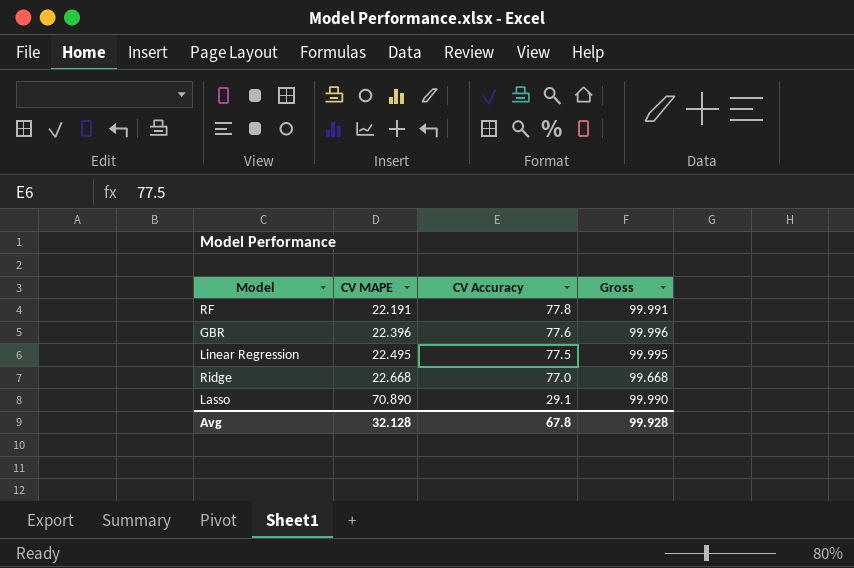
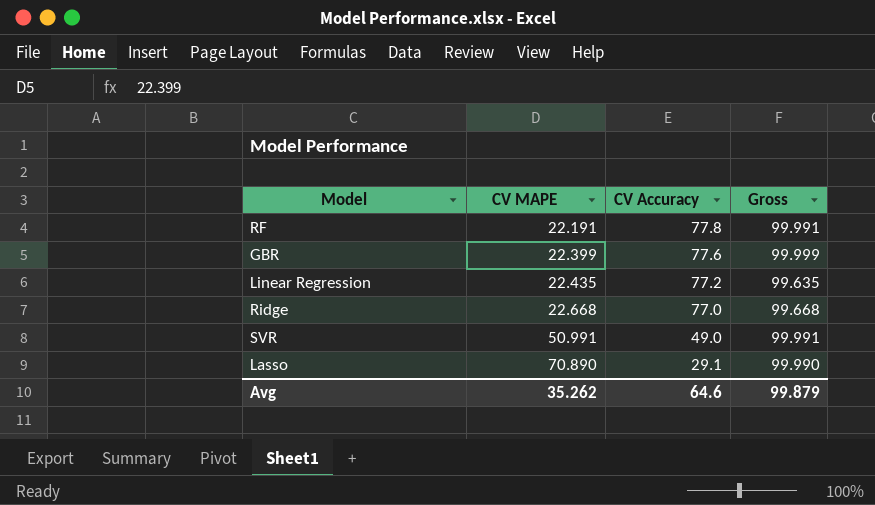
GBR | CV MAPE: 22.396 -> 22.399
GBR | Gross: 99.996 -> 99.999
Linear Regression | CV MAPE: 22.495 -> 22.435
Linear Regression | CV Accuracy: 77.5 -> 77.2
Linear Regression | Gross: 99.995 -> 99.635
row SVR: none -> 50.991 | 49.0 | 99.991
Avg | CV MAPE: 32.128 -> 35.262
Avg | CV Accuracy: 67.8 -> 64.6
Avg | Gross: 99.928 -> 99.879

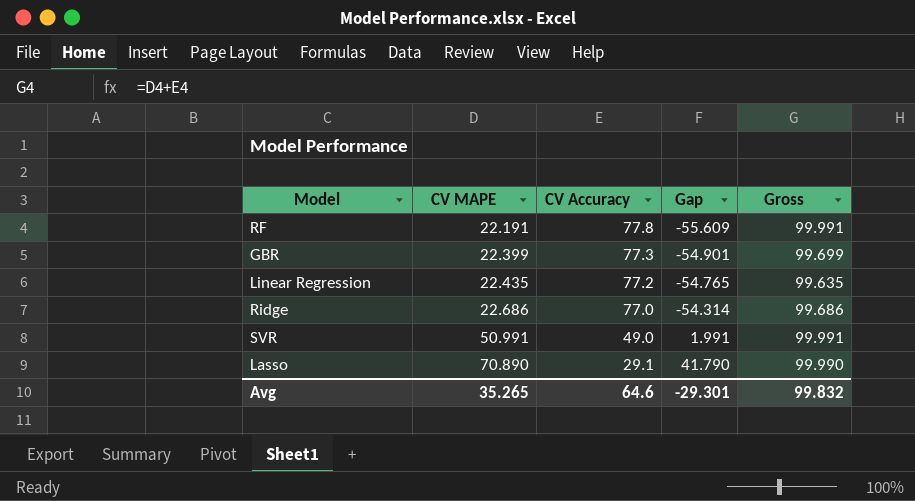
column Gap | formula: none -> [CV MAPE] - [CV Accuracy]
GBR | CV Accuracy: 77.6 -> 77.3
GBR | Gross: 99.999 -> 99.699
Ridge | CV MAPE: 22.668 -> 22.686
Ridge | Gross: 99.668 -> 99.686
Avg | CV MAPE: 35.262 -> 35.265
Avg | Gross: 99.879 -> 99.832

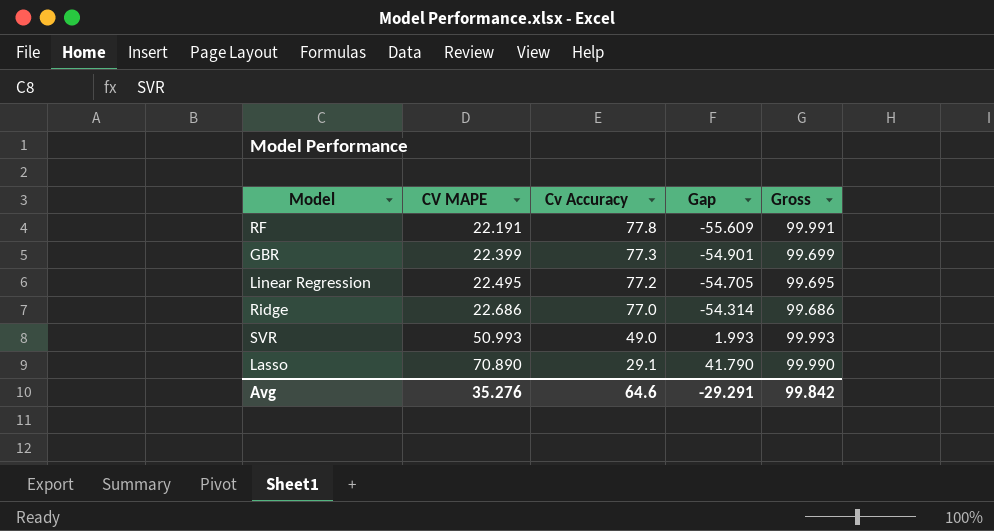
column name: CV Accuracy -> Cv Accuracy
Linear Regression | CV MAPE: 22.435 -> 22.495
Linear Regression | Gap: -54.765 -> -54.705
Linear Regression | Gross: 99.635 -> 99.695
SVR | CV MAPE: 50.991 -> 50.993
SVR | Gap: 1.991 -> 1.993
SVR | Gross: 99.991 -> 99.993
Avg | CV MAPE: 35.265 -> 35.276
Avg | Gap: -29.301 -> -29.291
Avg | Gross: 99.832 -> 99.842

